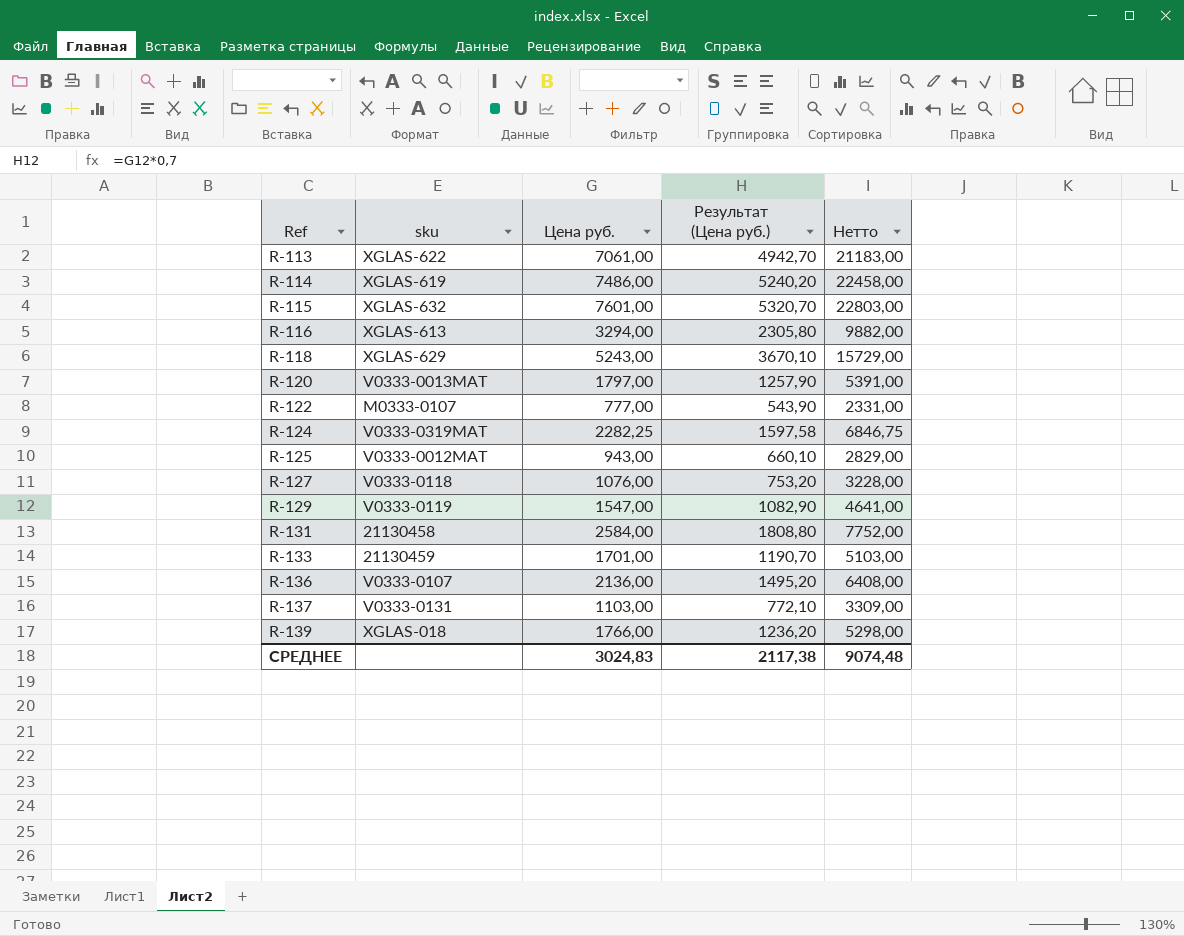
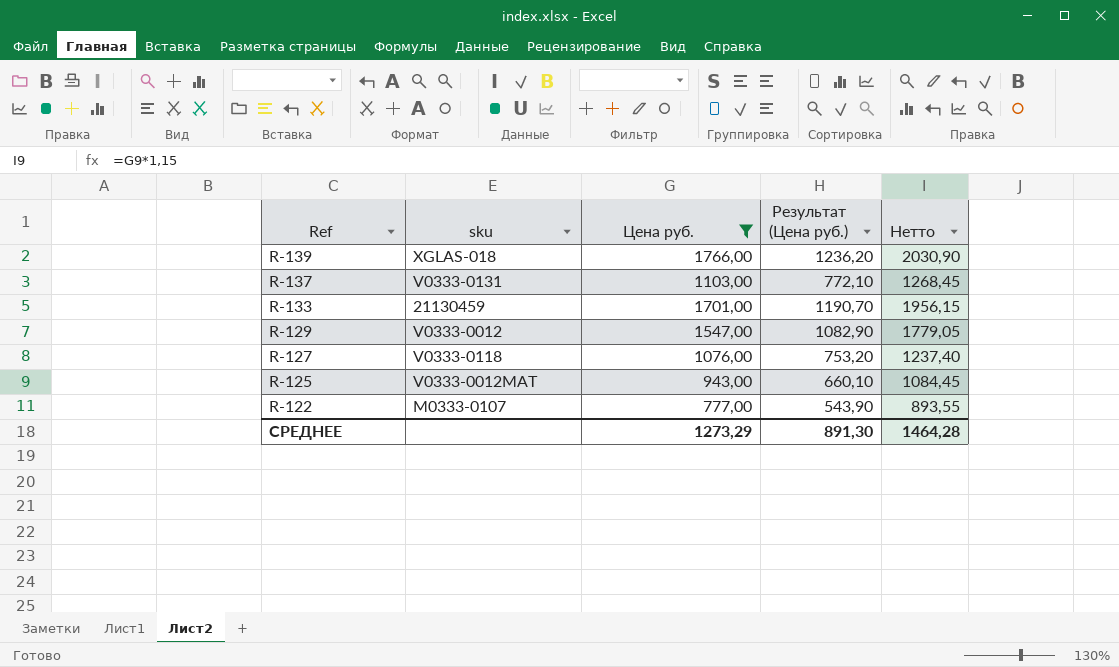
filter: none -> Цена руб. <= 1766,00
row order: Ref ascending -> Ref descending
column Нетто | formula: [Цена руб.] * 3 -> [Цена руб.] * 1,15
R-129 | sku: V0333-0119 -> V0333-0012
СРЕДНЕЕ | Цена руб.: 3024,83 -> 1273,29
СРЕДНЕЕ | Результат (Цена руб.): 2117,38 -> 891,30
СРЕДНЕЕ | Нетто: 9074,48 -> 1464,28

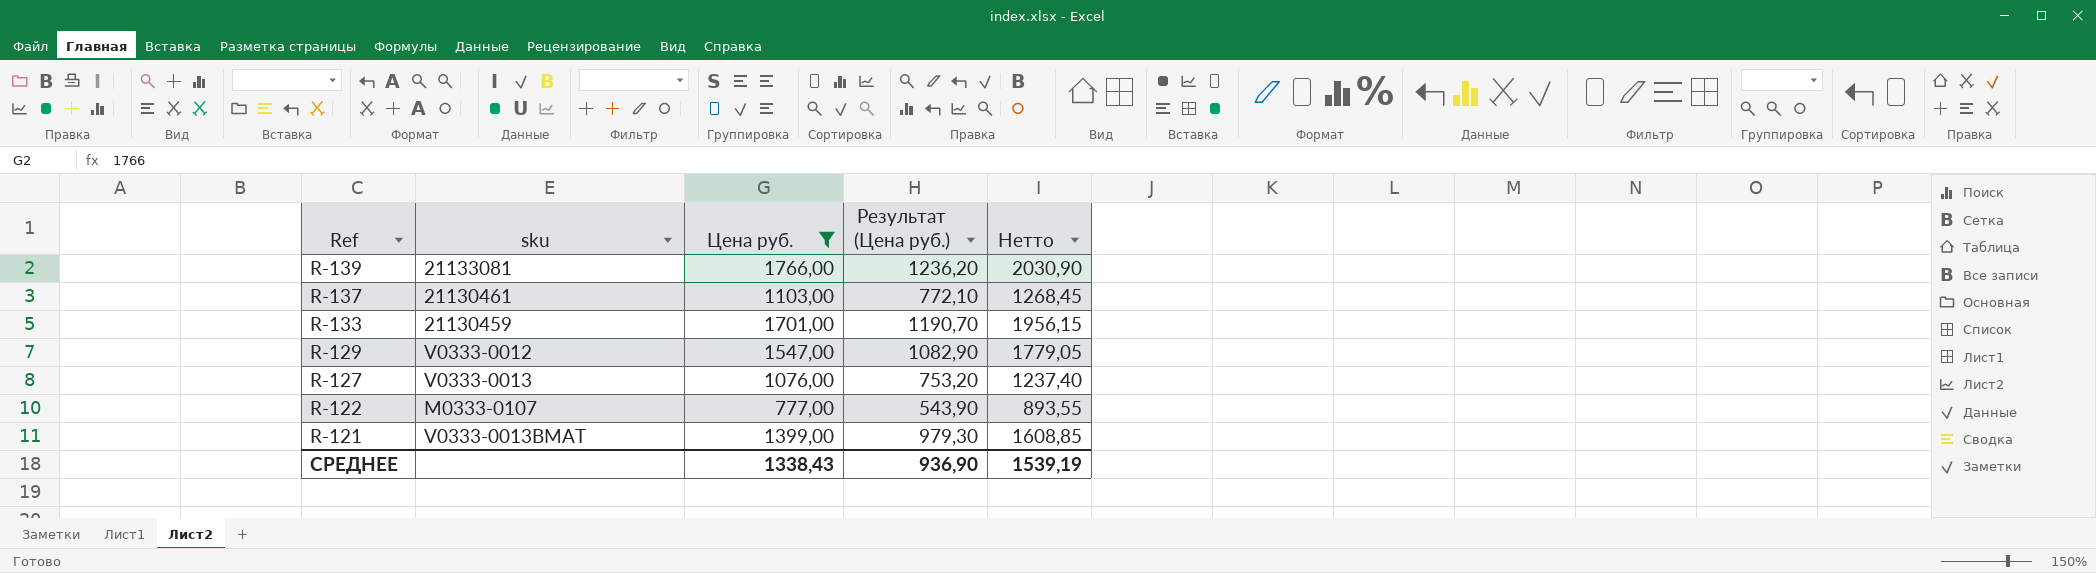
row R-125: V0333-0012MAT | 943,00 | 660,10 | 1084,45 -> none
R-139 | sku: XGLAS-018 -> 21133081
R-137 | sku: V0333-0131 -> 21130461
R-127 | sku: V0333-0118 -> V0333-0013
row R-121: none -> V0333-0013BMAT | 1399,00 | 979,30 | 1608,85
СРЕДНЕЕ | Цена руб.: 1273,29 -> 1338,43
СРЕДНЕЕ | Результат (Цена руб.): 891,30 -> 936,90
СРЕДНЕЕ | Нетто: 1464,28 -> 1539,19

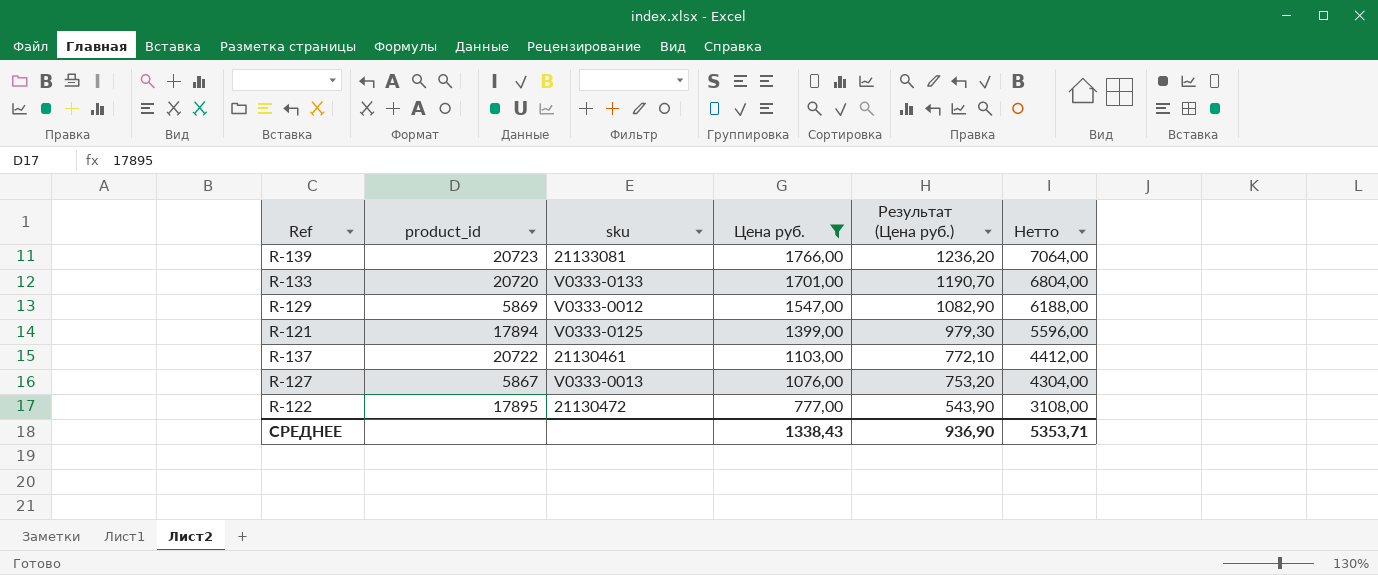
row order: Ref descending -> Цена руб. descending
column product_id | position: none -> 2
column Нетто | formula: [Цена руб.] * 1,15 -> [Цена руб.] * 4
R-133 | sku: 21130459 -> V0333-0133
R-121 | sku: V0333-0013BMAT -> V0333-0125
R-122 | sku: M0333-0107 -> 21130472
СРЕДНЕЕ | Нетто: 1539,19 -> 5353,71

